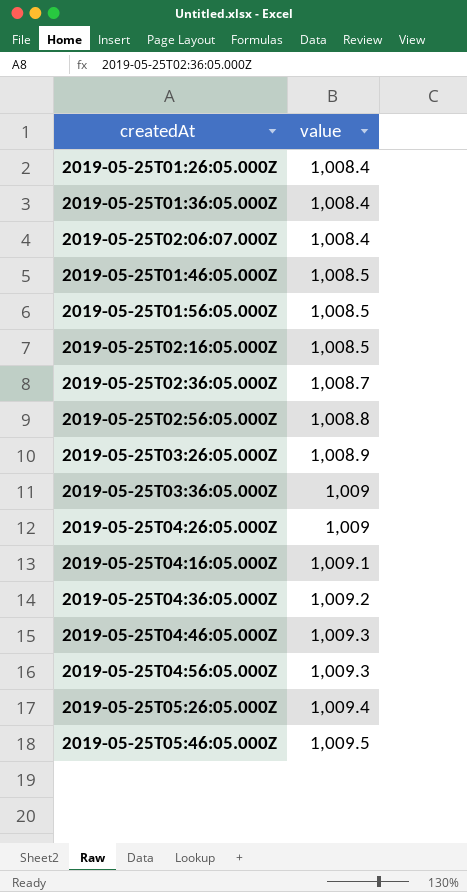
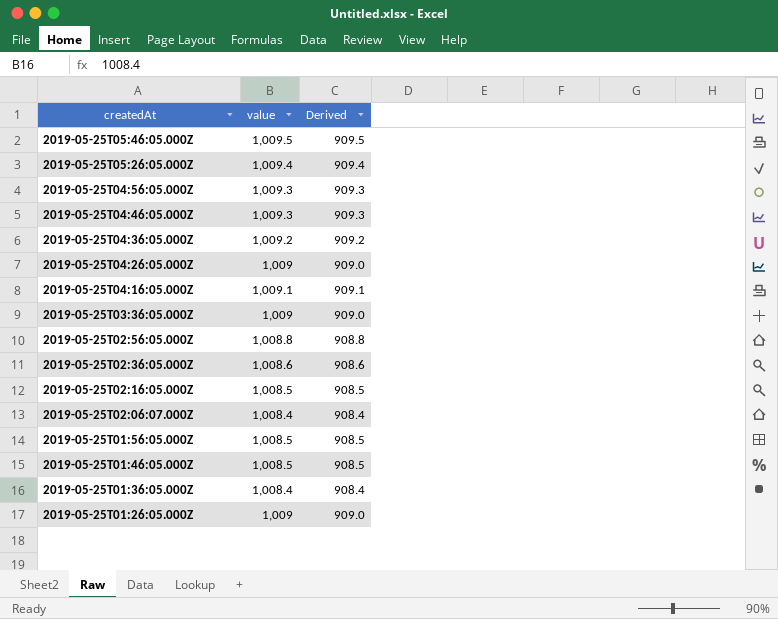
row order: value ascending -> createdAt descending
column Derived | formula: none -> [value] - 100
row 2019-05-25T03:26:05.000Z: 1,008.9 -> none
2019-05-25T02:36:05.000Z | value: 1,008.7 -> 1,008.6
2019-05-25T01:26:05.000Z | value: 1,008.4 -> 1,009

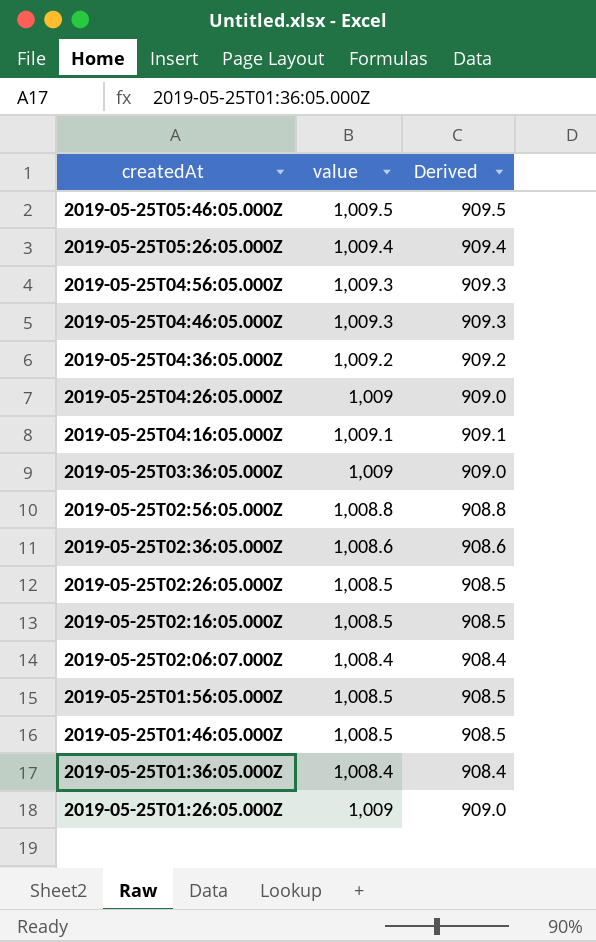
row 2019-05-25T02:26:05.000Z: none -> 1,008.5 | 908.5

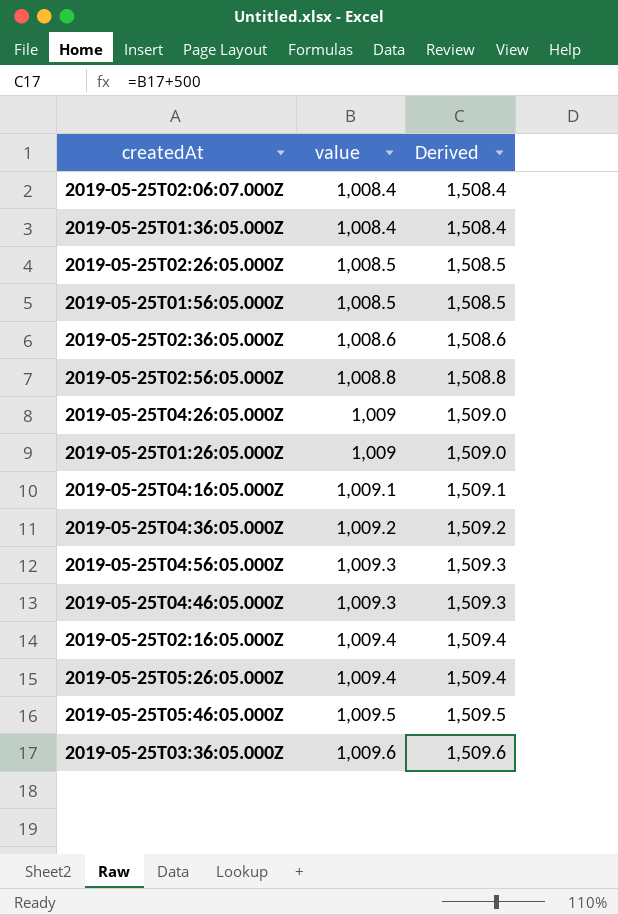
row order: createdAt descending -> value ascending
column Derived | formula: [value] - 100 -> [value] + 500
row 2019-05-25T01:46:05.000Z: 1,008.5 | 908.5 -> none
2019-05-25T02:16:05.000Z | value: 1,008.5 -> 1,009.4
2019-05-25T03:36:05.000Z | value: 1,009 -> 1,009.6

